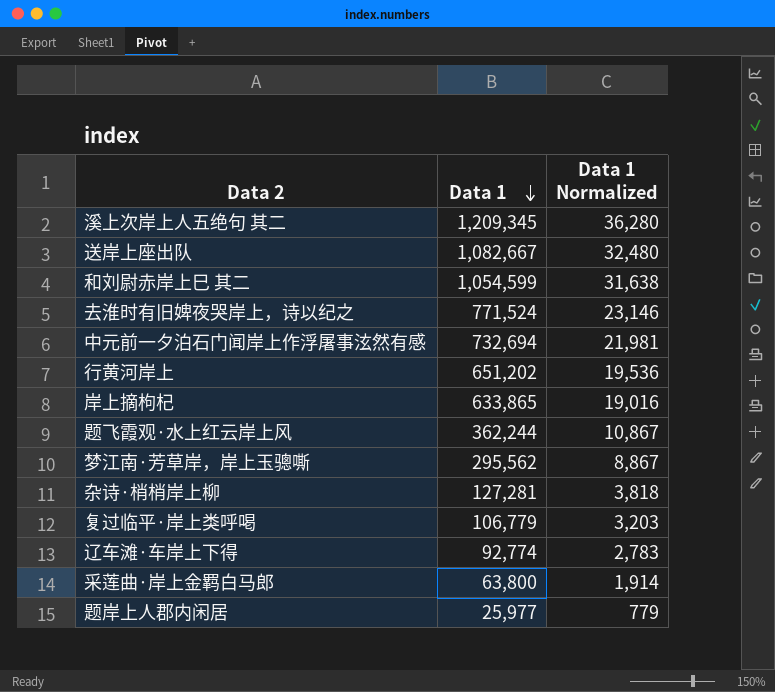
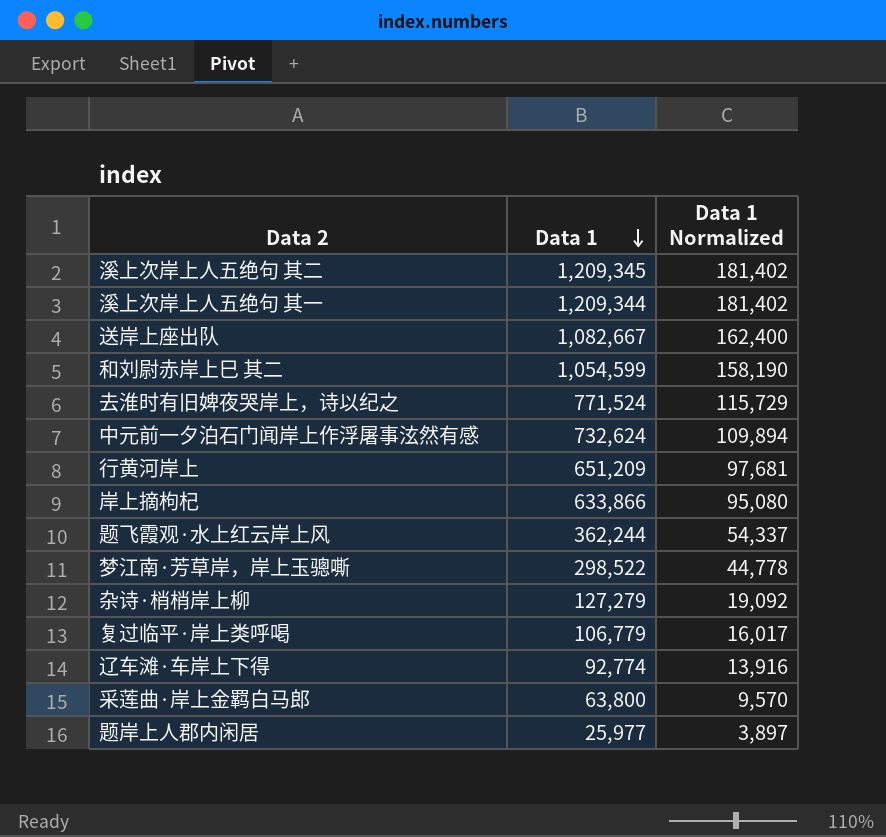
column Data 1 Normalized | formula: [Data 1] * 0.03 -> [Data 1] * 0.15
row 溪上次岸上人五绝句 其一: none -> 1,209,344 | 181,402
中元前一夕泊石门闻岸上作浮屠事泫然有感 | Data 1: 732,694 -> 732,624
行黄河岸上 | Data 1: 651,202 -> 651,209
岸上摘枸杞 | Data 1: 633,865 -> 633,866
梦江南·芳草岸，岸上玉骢嘶 | Data 1: 295,562 -> 298,522
杂诗·梢梢岸上柳 | Data 1: 127,281 -> 127,279

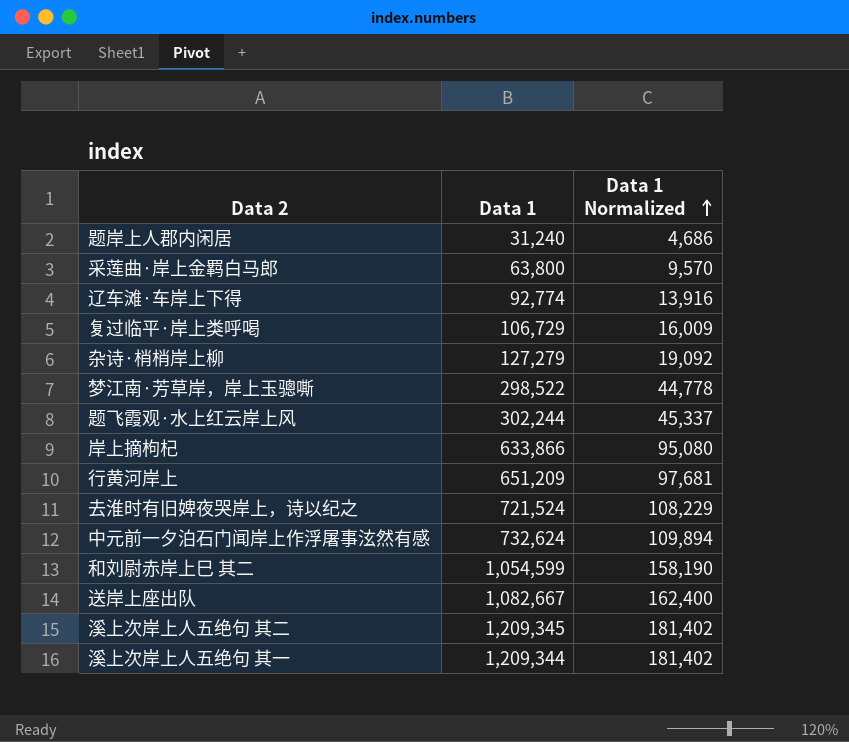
row order: Data 1 descending -> Data 1 Normalized ascending
题岸上人郡内闲居 | Data 1: 25,977 -> 31,240
题岸上人郡内闲居 | Data 1 Normalized: 3,897 -> 4,686
复过临平·岸上类呼喝 | Data 1: 106,779 -> 106,729
复过临平·岸上类呼喝 | Data 1 Normalized: 16,017 -> 16,009
题飞霞观·水上红云岸上风 | Data 1: 362,244 -> 302,244
题飞霞观·水上红云岸上风 | Data 1 Normalized: 54,337 -> 45,337
去淮时有旧婢夜哭岸上，诗以纪之 | Data 1: 771,524 -> 721,524
去淮时有旧婢夜哭岸上，诗以纪之 | Data 1 Normalized: 115,729 -> 108,229

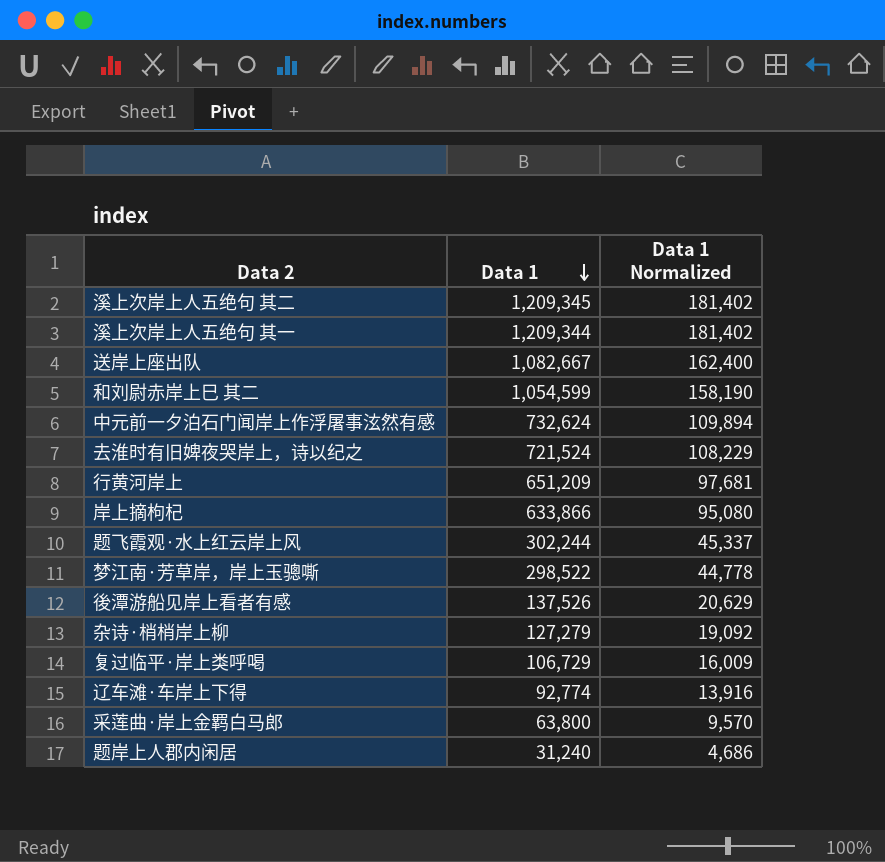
row order: Data 1 Normalized ascending -> Data 1 descending
row 後潭游船见岸上看者有感: none -> 137,526 | 20,629

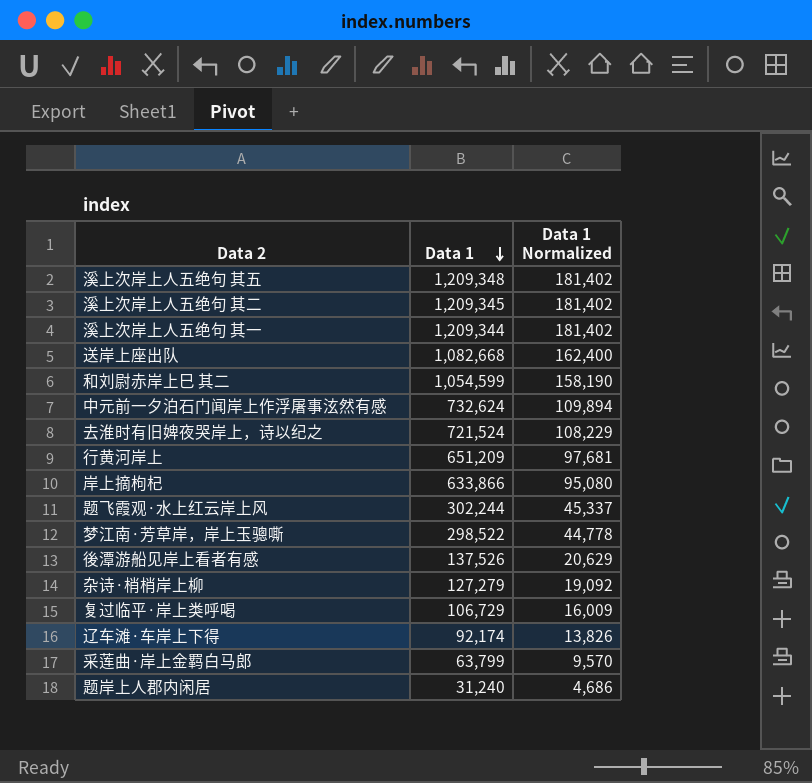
row 溪上次岸上人五绝句 其五: none -> 1,209,348 | 181,402
送岸上座出队 | Data 1: 1,082,667 -> 1,082,668
辽车滩·车岸上下得 | Data 1: 92,774 -> 92,174
辽车滩·车岸上下得 | Data 1 Normalized: 13,916 -> 13,826
采莲曲·岸上金羁白马郎 | Data 1: 63,800 -> 63,799

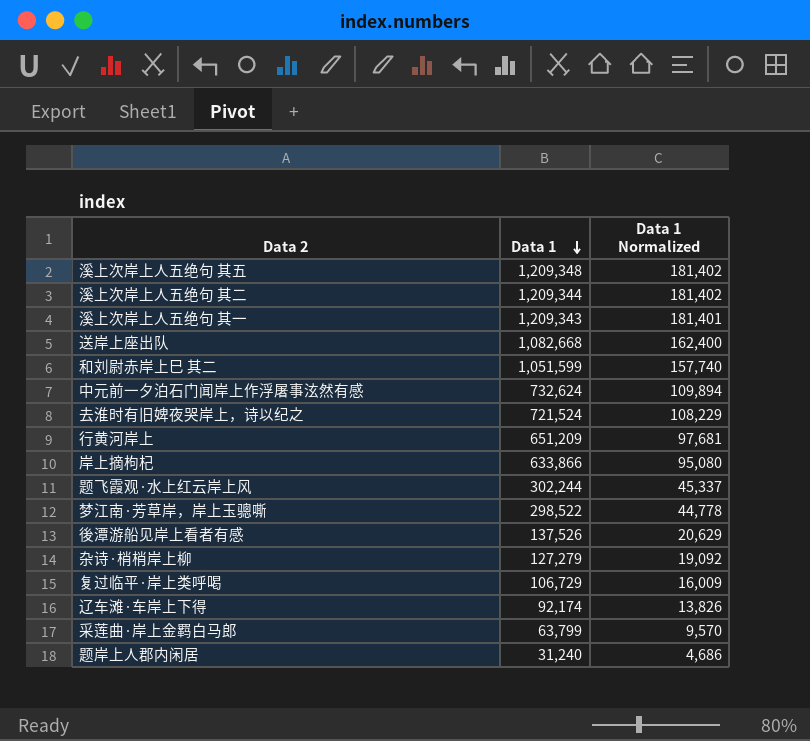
溪上次岸上人五绝句 其二 | Data 1: 1,209,345 -> 1,209,344
溪上次岸上人五绝句 其一 | Data 1: 1,209,344 -> 1,209,343
溪上次岸上人五绝句 其一 | Data 1 Normalized: 181,402 -> 181,401
和刘尉赤岸上巳 其二 | Data 1: 1,054,599 -> 1,051,599
和刘尉赤岸上巳 其二 | Data 1 Normalized: 158,190 -> 157,740

